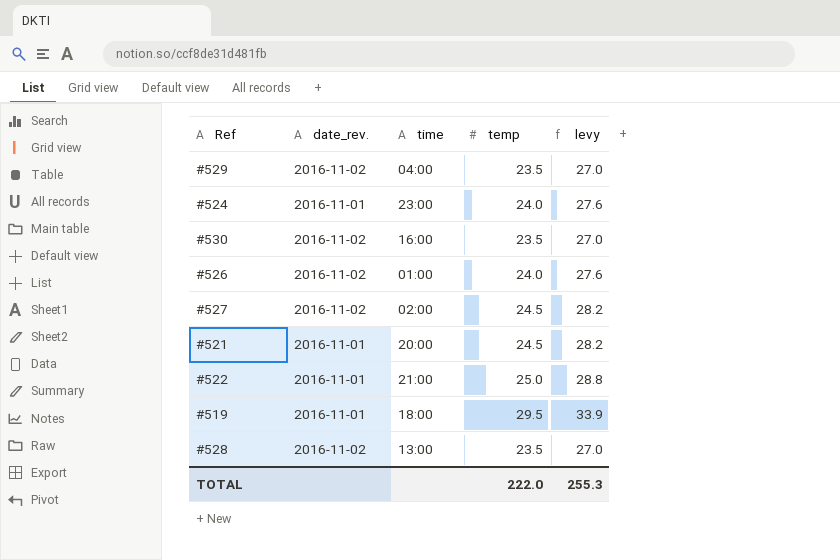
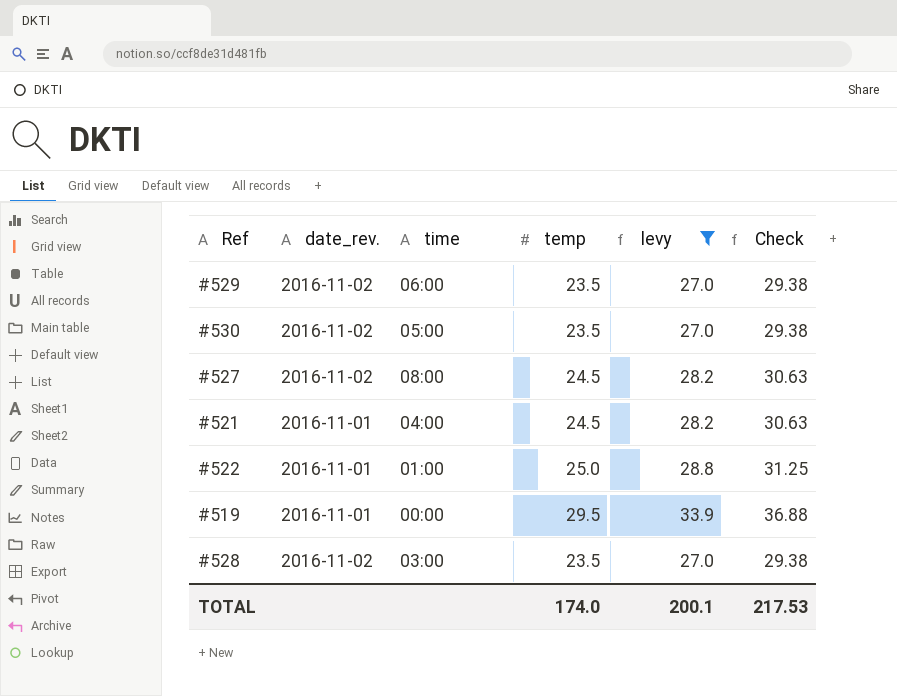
filter: none -> levy != 27.6
column Check | formula: none -> [temp] * 1.25
#529 | time: 04:00 -> 06:00
#530 | time: 16:00 -> 05:00
#527 | time: 02:00 -> 08:00
#521 | time: 20:00 -> 04:00
#522 | time: 21:00 -> 01:00
#519 | time: 18:00 -> 00:00
#528 | time: 13:00 -> 03:00
TOTAL | temp: 222.0 -> 174.0
TOTAL | levy: 255.3 -> 200.1

